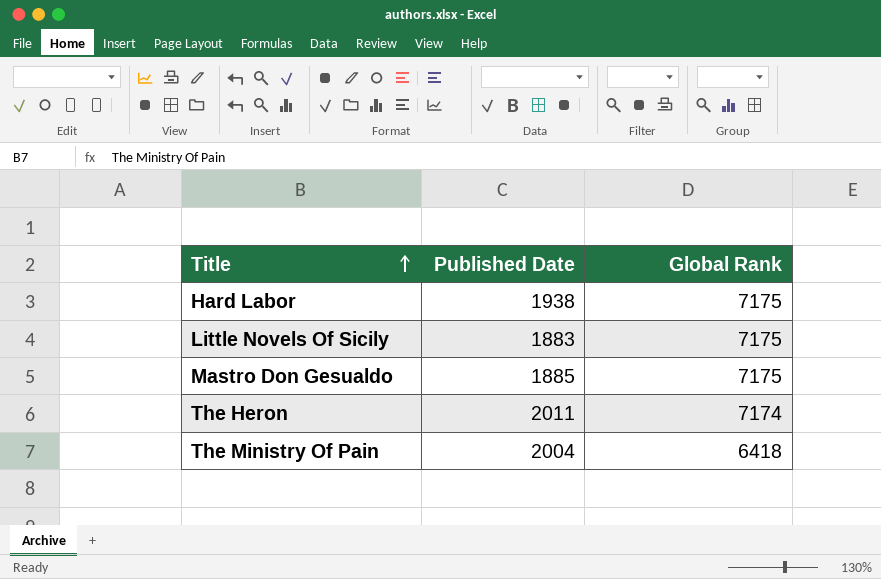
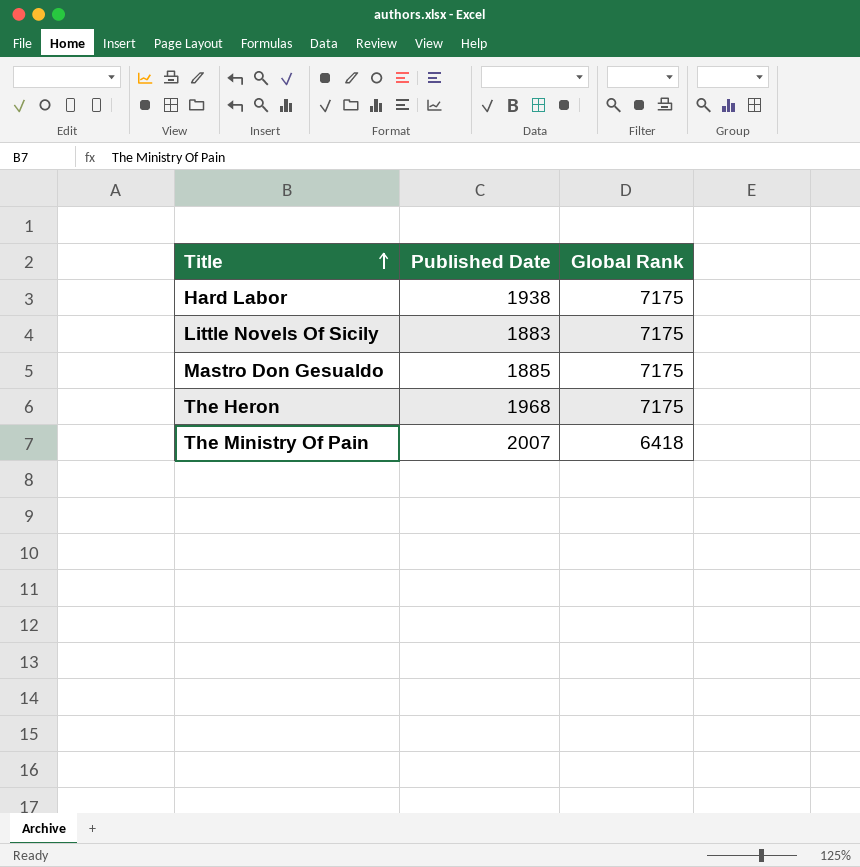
The Heron | Published Date: 2011 -> 1968
The Heron | Global Rank: 7174 -> 7175
The Ministry Of Pain | Published Date: 2004 -> 2007

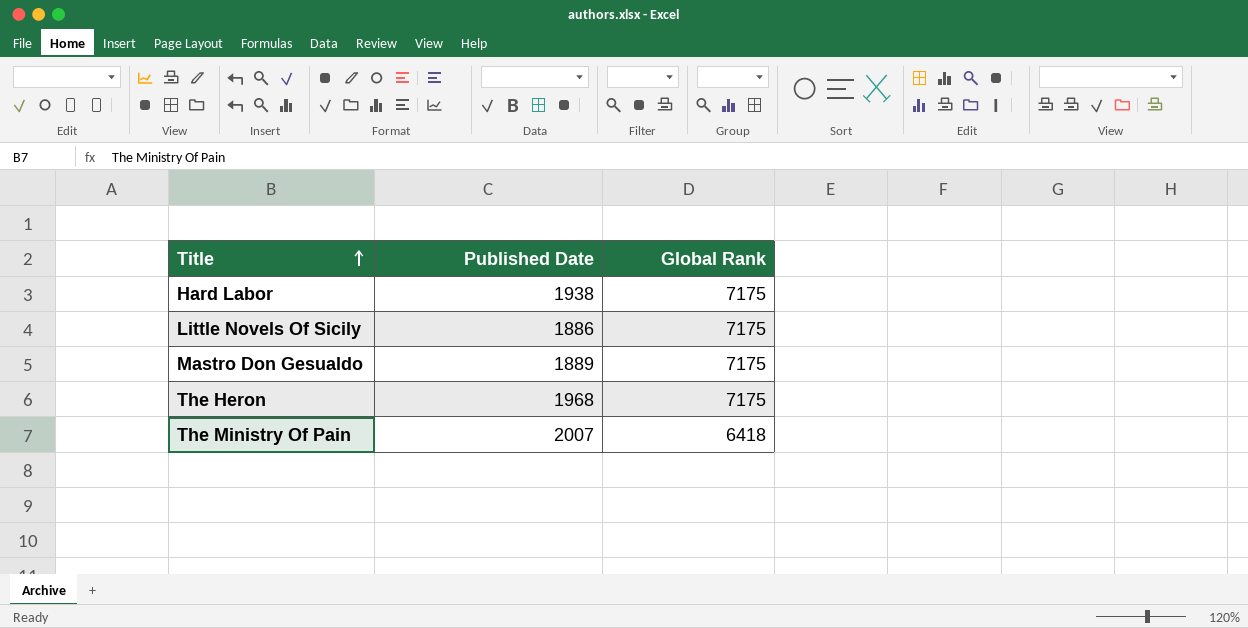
Little Novels Of Sicily | Published Date: 1883 -> 1886
Mastro Don Gesualdo | Published Date: 1885 -> 1889

